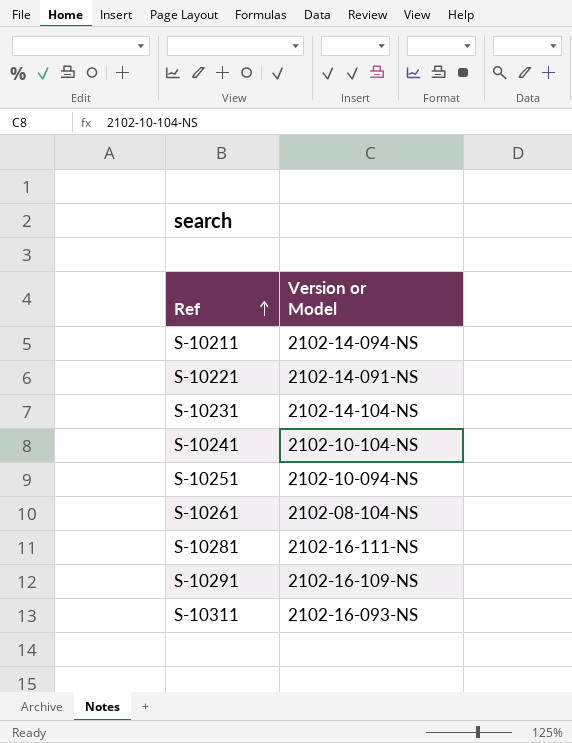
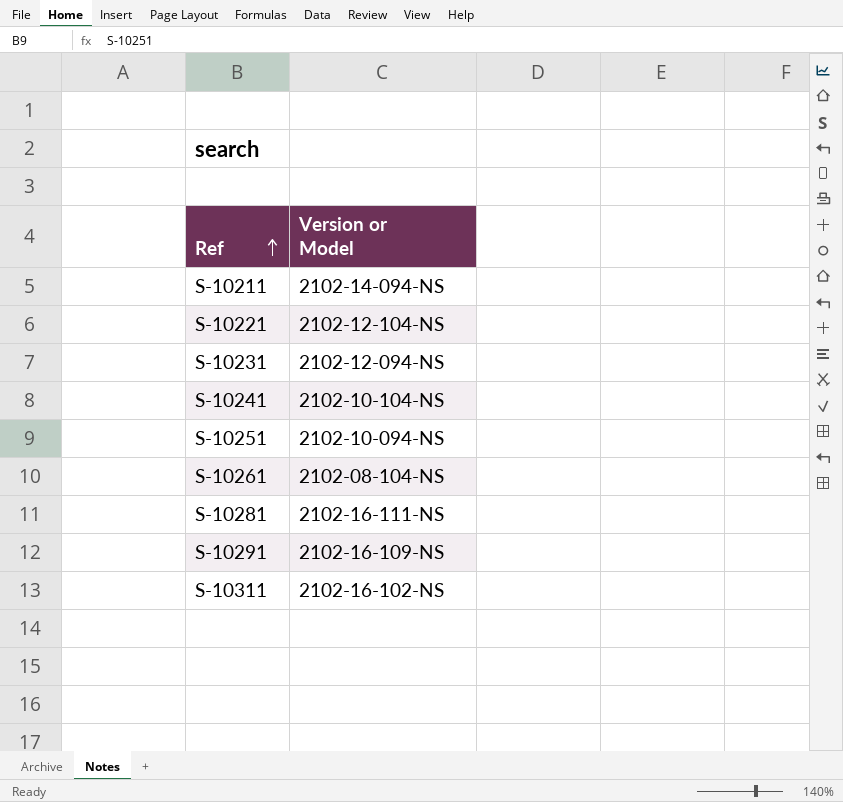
S-10221 | Version or Model: 2102-14-091-NS -> 2102-12-104-NS
S-10231 | Version or Model: 2102-14-104-NS -> 2102-12-094-NS
S-10311 | Version or Model: 2102-16-093-NS -> 2102-16-102-NS

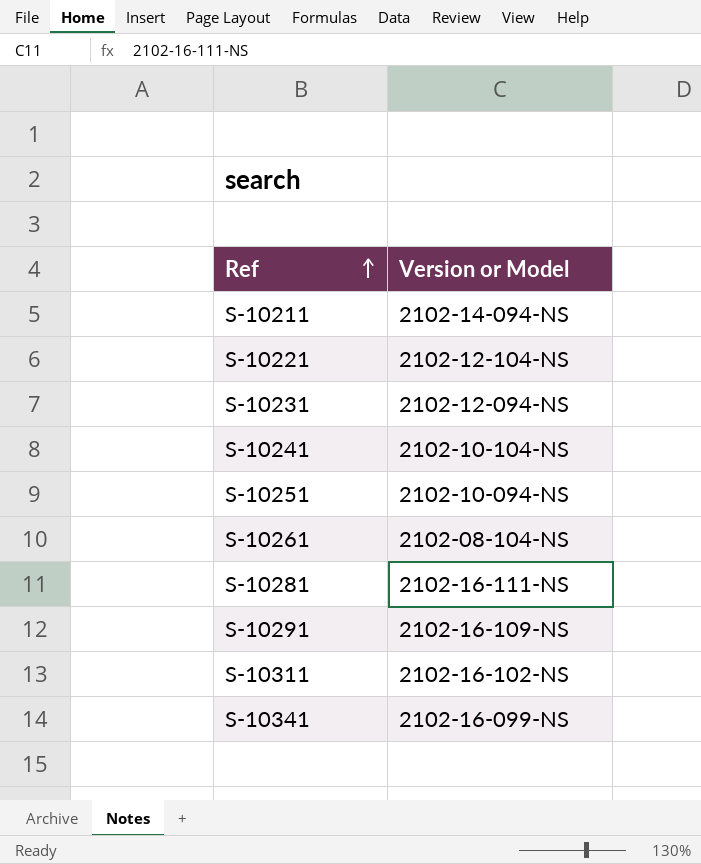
row S-10341: none -> 2102-16-099-NS

